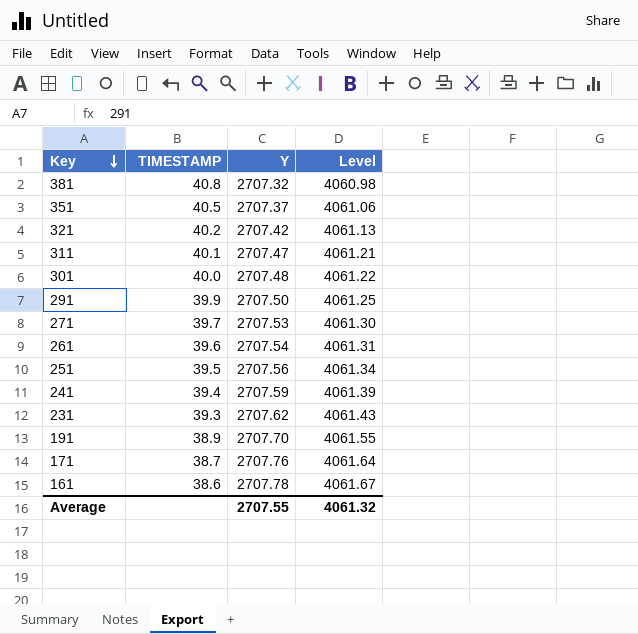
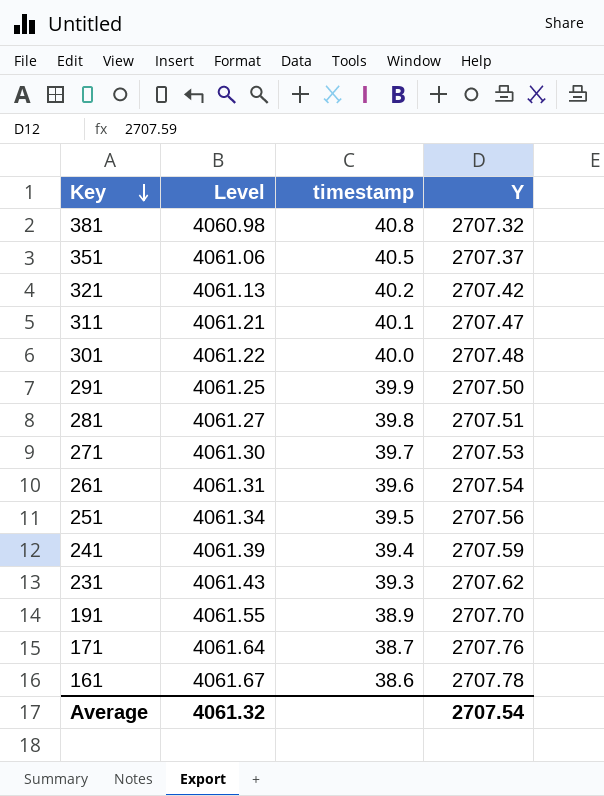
column Level | position: 4 -> 2
column name: TIMESTAMP -> timestamp
row 281: none -> 4061.27 | 39.8 | 2707.51
Average | Y: 2707.55 -> 2707.54

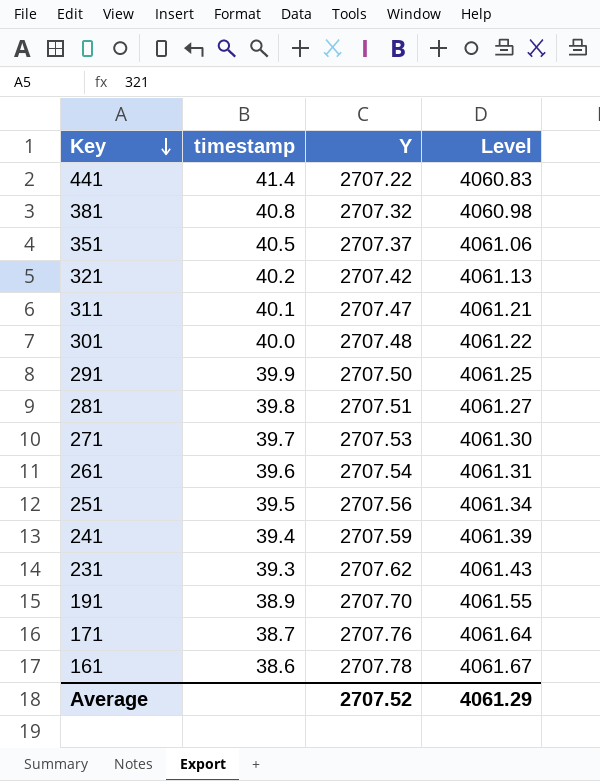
column Level | position: 2 -> 4
row 441: none -> 41.4 | 2707.22 | 4060.83
Average | Y: 2707.54 -> 2707.52
Average | Level: 4061.32 -> 4061.29

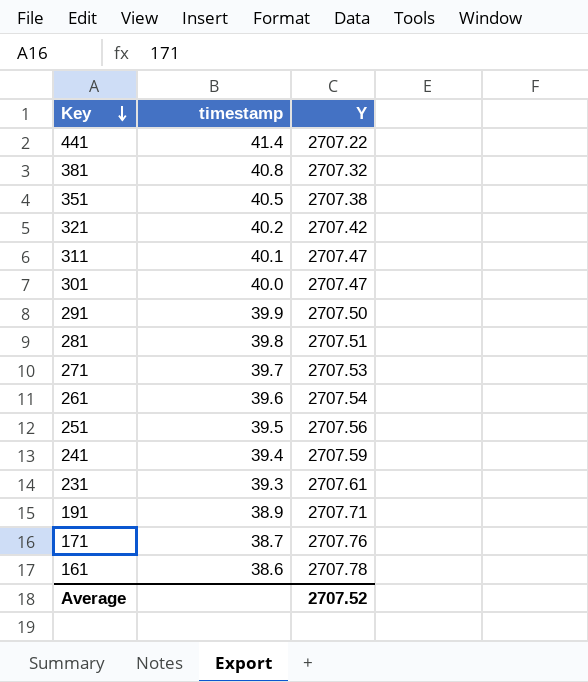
column Level | formula: [Y] * 1.5 -> none
351 | Y: 2707.37 -> 2707.38
301 | Y: 2707.48 -> 2707.47
231 | Y: 2707.62 -> 2707.61
191 | Y: 2707.70 -> 2707.71

